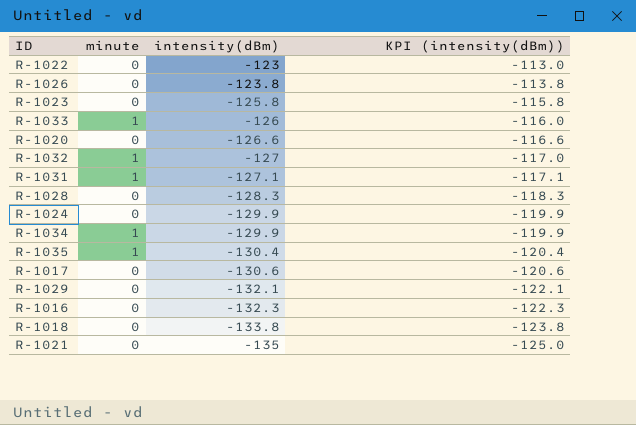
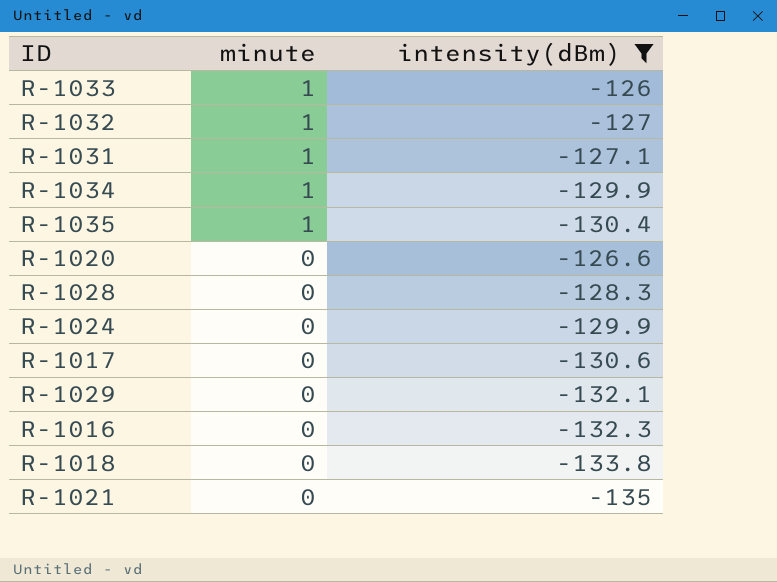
filter: none -> intensity(dBm) <= -126
row order: intensity(dBm) descending -> minute descending
column KPI (intensity(dBm)) | formula: [intensity(dBm)] + 10 -> none

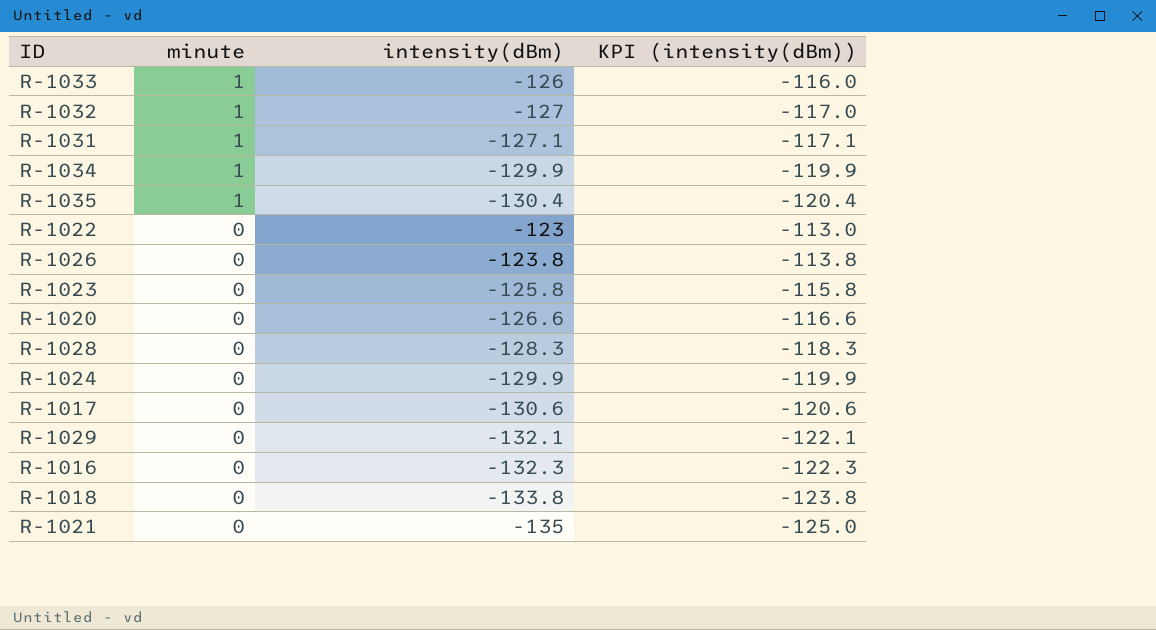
filter: intensity(dBm) <= -126 -> none
column KPI (intensity(dBm)) | formula: none -> [intensity(dBm)] + 10

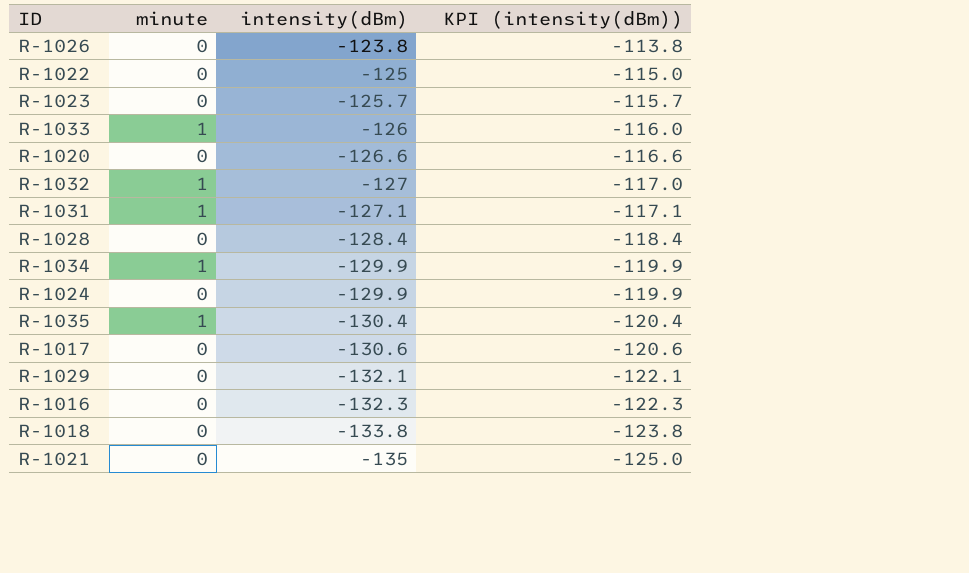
row order: minute descending -> intensity(dBm) descending
R-1022 | intensity(dBm): -123 -> -125
R-1022 | KPI (intensity(dBm)): -113.0 -> -115.0
R-1023 | intensity(dBm): -125.8 -> -125.7
R-1023 | KPI (intensity(dBm)): -115.8 -> -115.7
R-1028 | intensity(dBm): -128.3 -> -128.4
R-1028 | KPI (intensity(dBm)): -118.3 -> -118.4

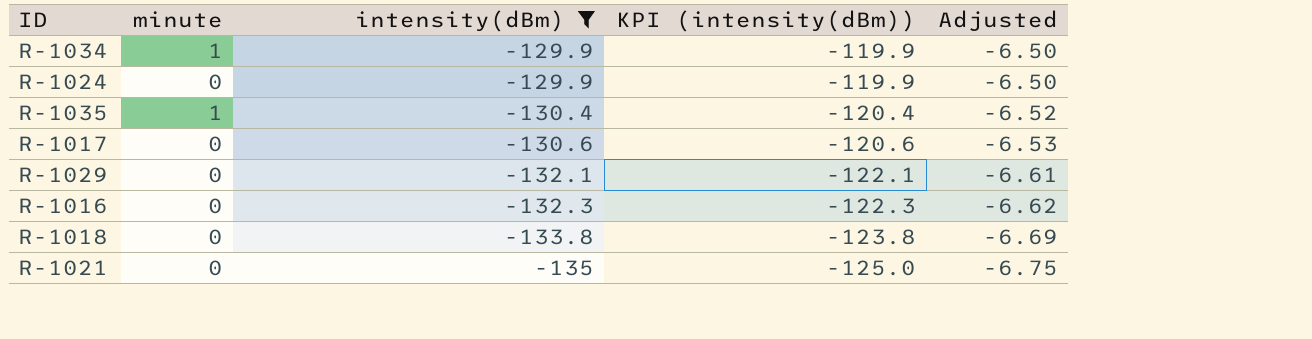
filter: none -> intensity(dBm) <= -129.9
column Adjusted | formula: none -> [intensity(dBm)] * 0.05

